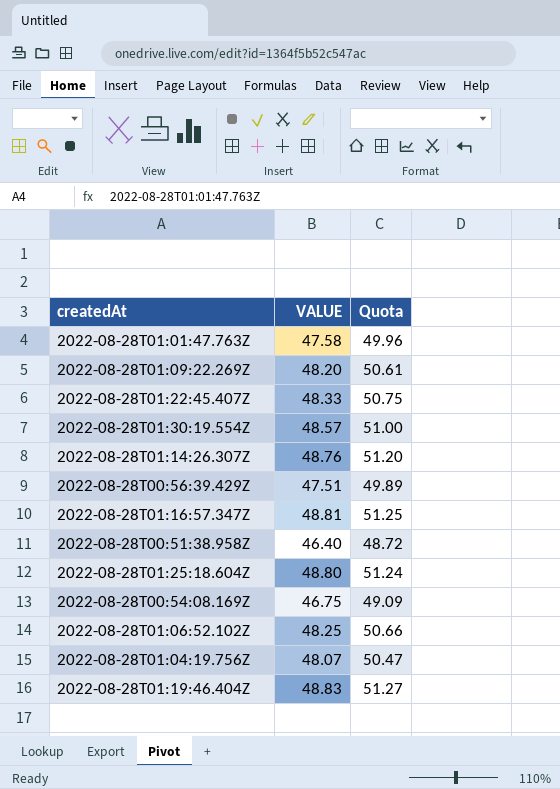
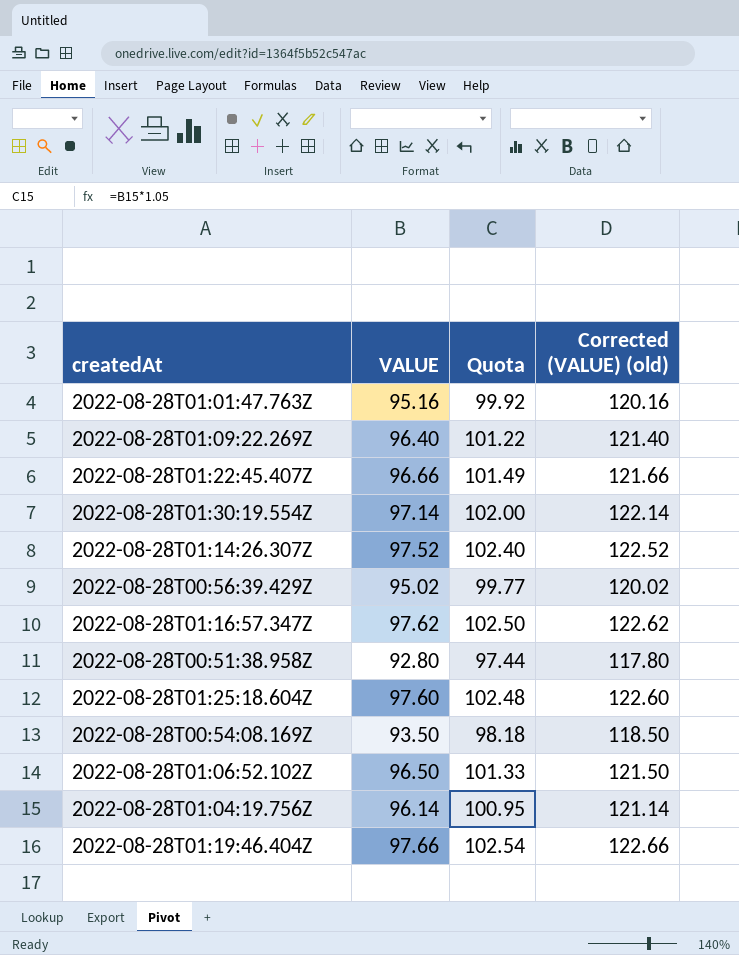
column Corrected (VALUE) (old) | formula: none -> [VALUE] + 25
2022-08-28T01:01:47.763Z | VALUE: 47.58 -> 95.16
2022-08-28T01:01:47.763Z | Quota: 49.96 -> 99.92
2022-08-28T01:09:22.269Z | VALUE: 48.20 -> 96.40
2022-08-28T01:09:22.269Z | Quota: 50.61 -> 101.22
2022-08-28T01:22:45.407Z | VALUE: 48.33 -> 96.66
2022-08-28T01:22:45.407Z | Quota: 50.75 -> 101.49
2022-08-28T01:30:19.554Z | VALUE: 48.57 -> 97.14
2022-08-28T01:30:19.554Z | Quota: 51.00 -> 102.00
2022-08-28T01:14:26.307Z | VALUE: 48.76 -> 97.52
2022-08-28T01:14:26.307Z | Quota: 51.20 -> 102.40
2022-08-28T00:56:39.429Z | VALUE: 47.51 -> 95.02
2022-08-28T00:56:39.429Z | Quota: 49.89 -> 99.77
2022-08-28T01:16:57.347Z | VALUE: 48.81 -> 97.62
2022-08-28T01:16:57.347Z | Quota: 51.25 -> 102.50
2022-08-28T00:51:38.958Z | VALUE: 46.40 -> 92.80
2022-08-28T00:51:38.958Z | Quota: 48.72 -> 97.44
2022-08-28T01:25:18.604Z | VALUE: 48.80 -> 97.60
2022-08-28T01:25:18.604Z | Quota: 51.24 -> 102.48
2022-08-28T00:54:08.169Z | VALUE: 46.75 -> 93.50
2022-08-28T00:54:08.169Z | Quota: 49.09 -> 98.18
2022-08-28T01:06:52.102Z | VALUE: 48.25 -> 96.50
2022-08-28T01:06:52.102Z | Quota: 50.66 -> 101.33
2022-08-28T01:04:19.756Z | VALUE: 48.07 -> 96.14
2022-08-28T01:04:19.756Z | Quota: 50.47 -> 100.95
2022-08-28T01:19:46.404Z | VALUE: 48.83 -> 97.66
2022-08-28T01:19:46.404Z | Quota: 51.27 -> 102.54

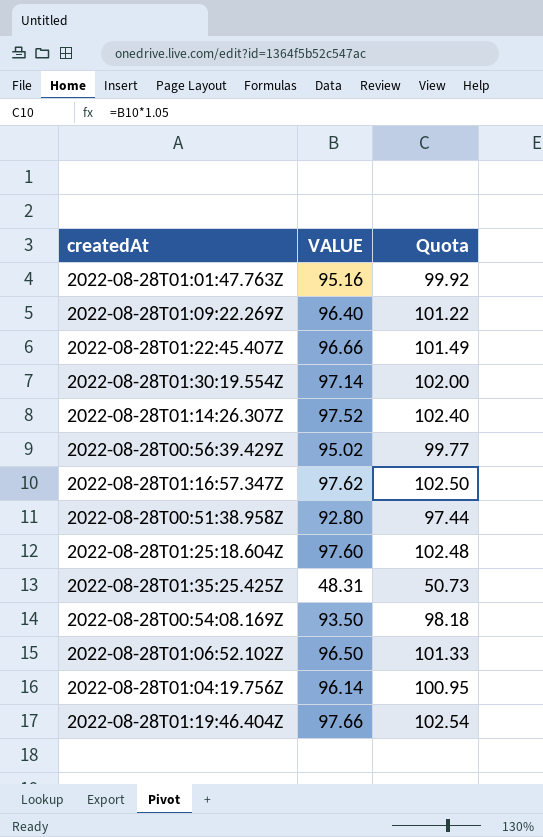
column Corrected (VALUE) (old) | formula: [VALUE] + 25 -> none
row 2022-08-28T01:35:25.425Z: none -> 48.31 | 50.73

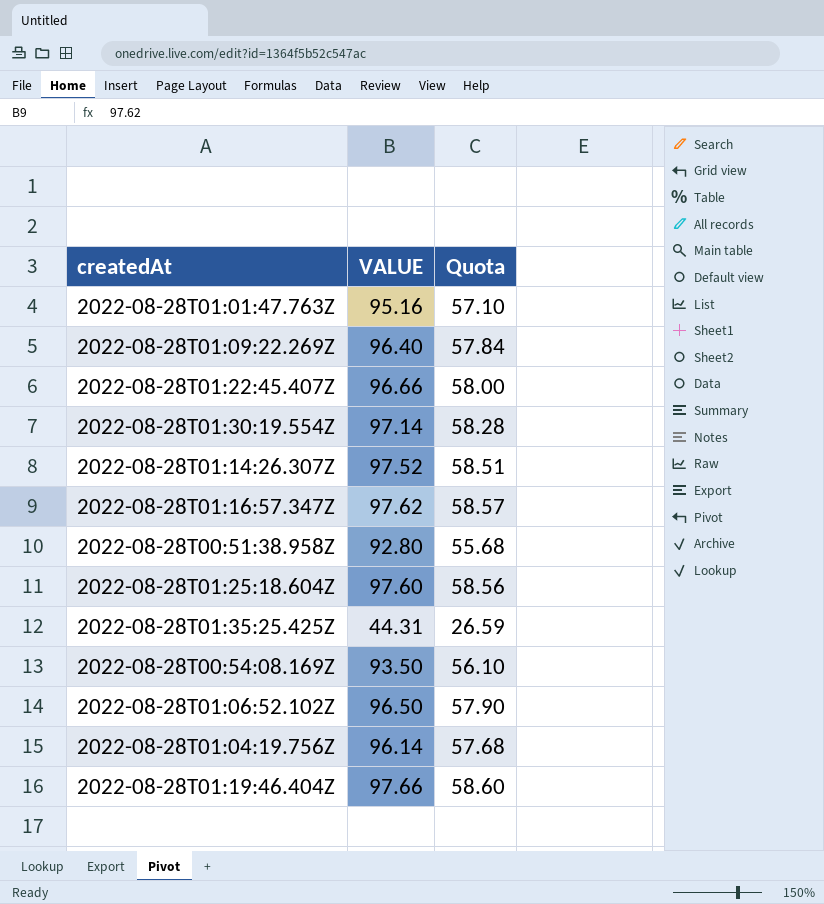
column Quota | formula: [VALUE] * 1.05 -> [VALUE] * 0.6
row 2022-08-28T00:56:39.429Z: 95.02 | 99.77 -> none
2022-08-28T01:35:25.425Z | VALUE: 48.31 -> 44.31

